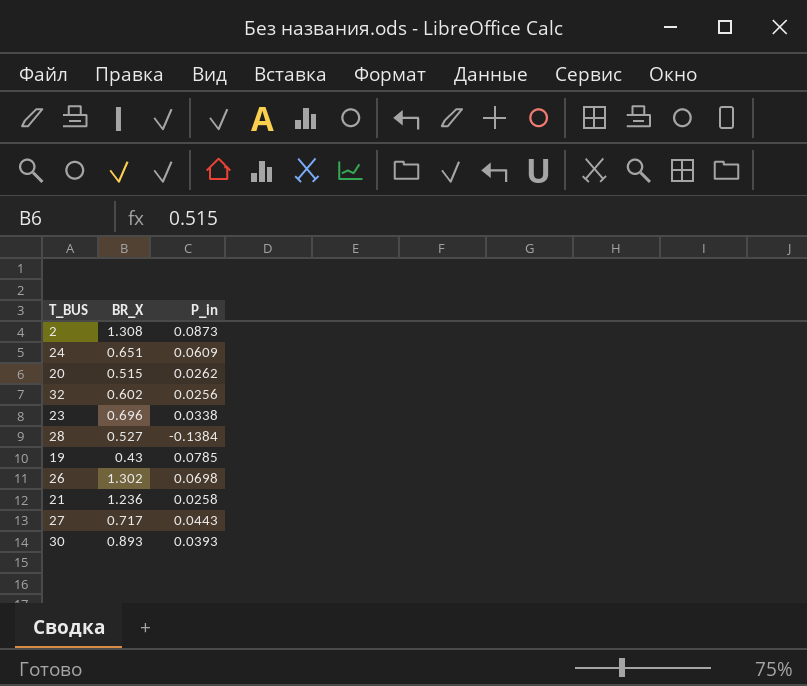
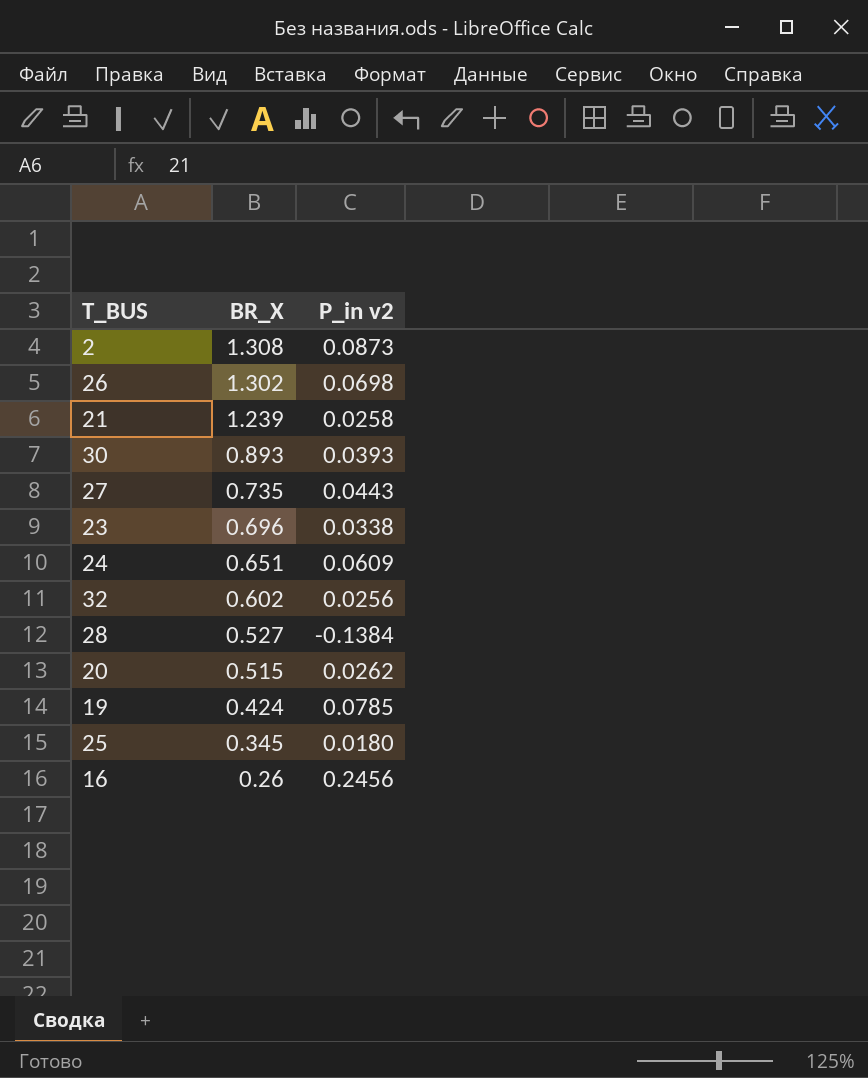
row order: none -> BR_X descending
column name: P_in -> P_in v2
21 | BR_X: 1.236 -> 1.239
27 | BR_X: 0.717 -> 0.735
19 | BR_X: 0.43 -> 0.424
row 25: none -> 0.345 | 0.0180
row 16: none -> 0.26 | 0.2456

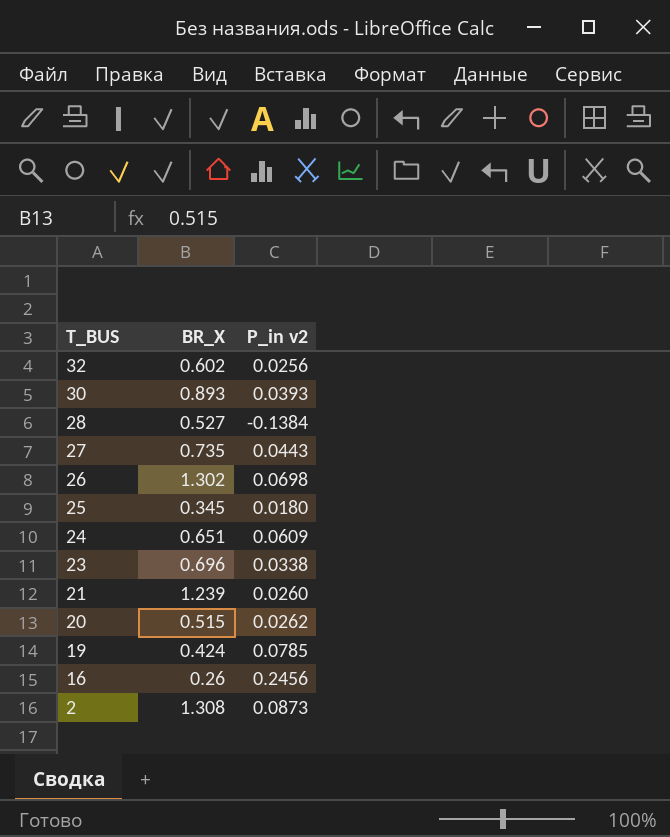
row order: BR_X descending -> T_BUS descending
21 | P_in v2: 0.0258 -> 0.0260

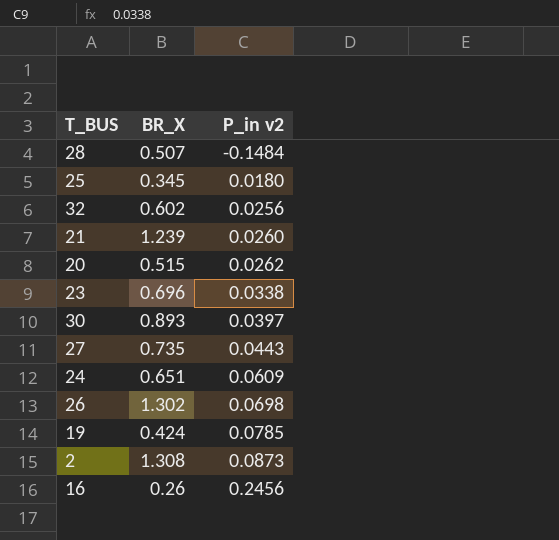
row order: T_BUS descending -> P_in v2 ascending
28 | BR_X: 0.527 -> 0.507
28 | P_in v2: -0.1384 -> -0.1484
30 | P_in v2: 0.0393 -> 0.0397

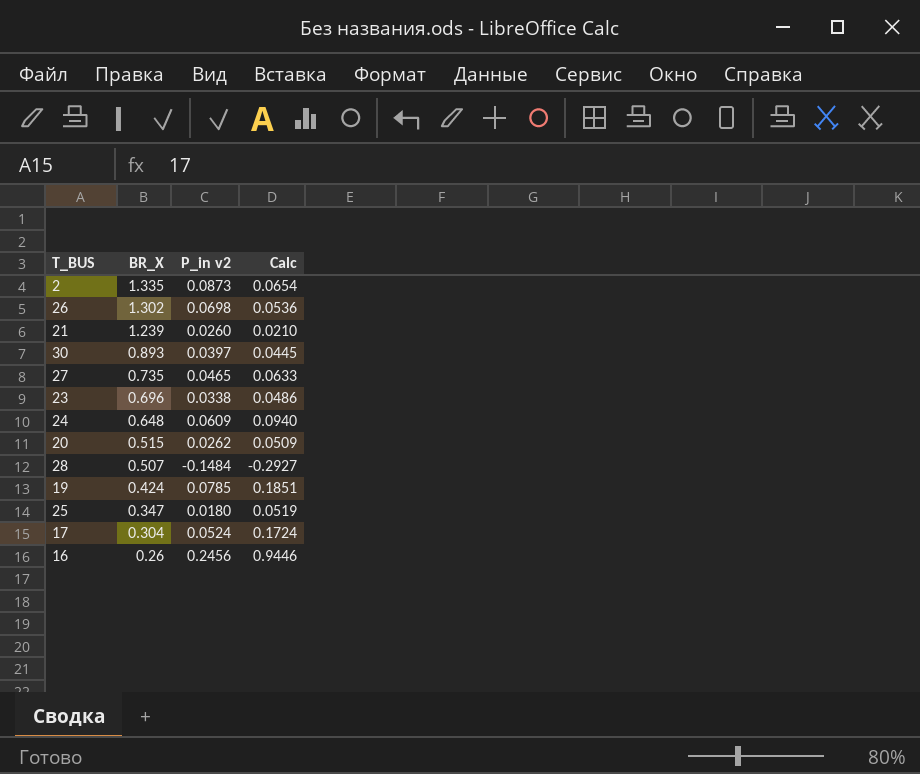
row order: P_in v2 ascending -> BR_X descending
column Calc | formula: none -> [P_in v2] / [BR_X]
row 32: 0.602 | 0.0256 -> none
2 | BR_X: 1.308 -> 1.335
27 | P_in v2: 0.0443 -> 0.0465
24 | BR_X: 0.651 -> 0.648
25 | BR_X: 0.345 -> 0.347
row 17: none -> 0.304 | 0.0524 | 0.1724

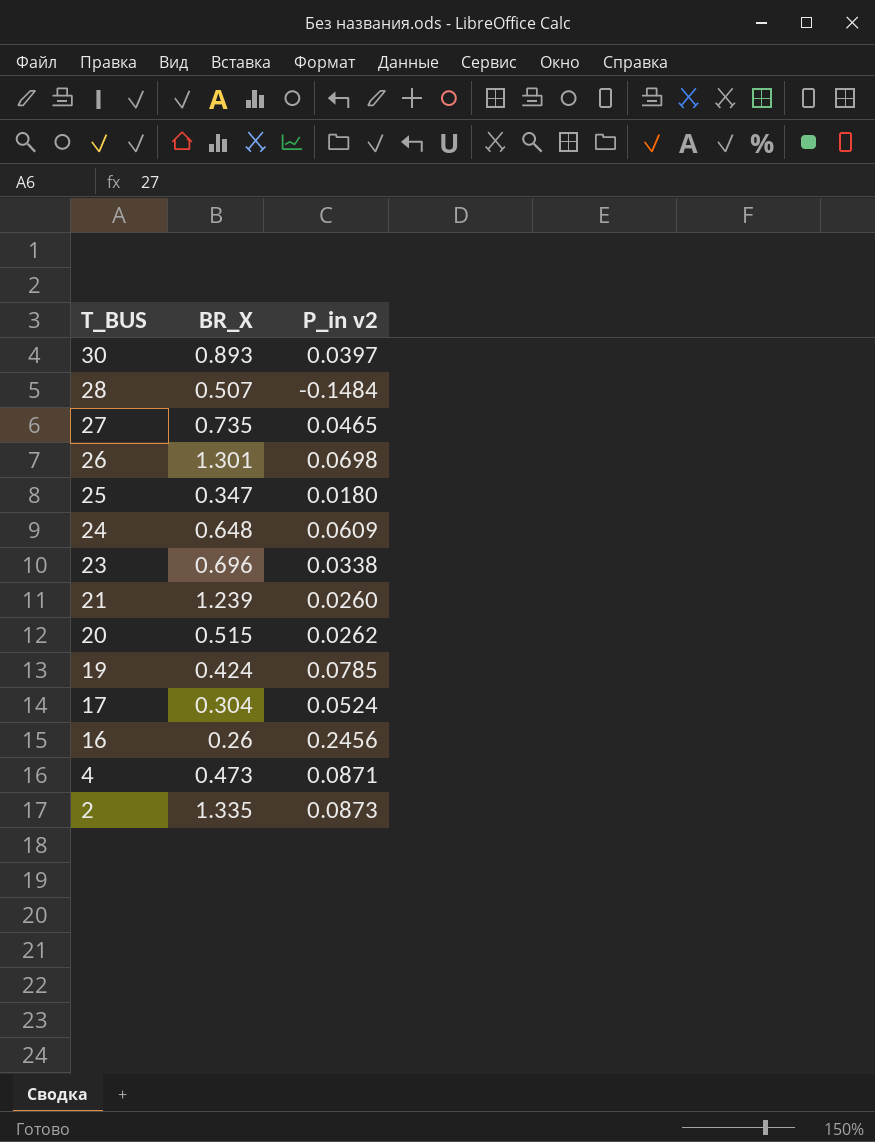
row order: BR_X descending -> T_BUS descending
column Calc | formula: [P_in v2] / [BR_X] -> none
26 | BR_X: 1.302 -> 1.301
row 4: none -> 0.473 | 0.0871

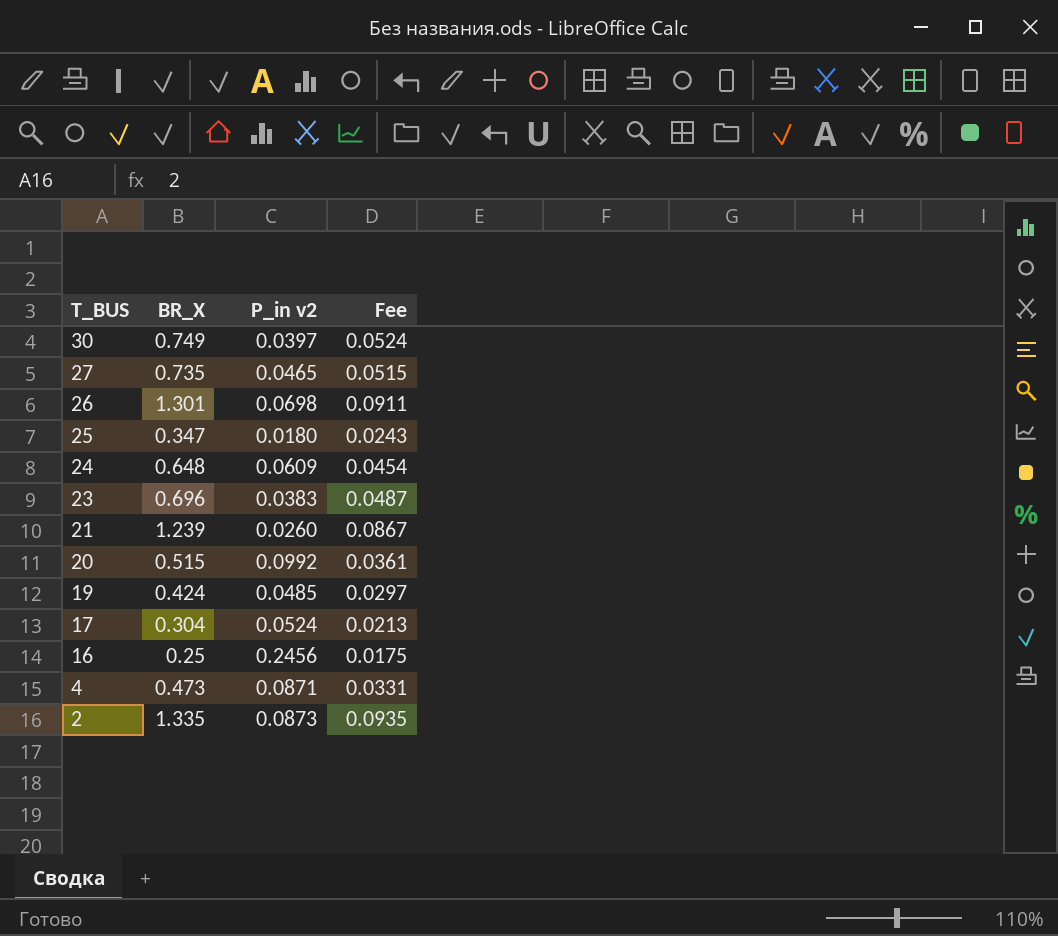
column Fee | formula: none -> [BR_X] * 0.07
row 28: 0.507 | -0.1484 -> none
30 | BR_X: 0.893 -> 0.749
23 | P_in v2: 0.0338 -> 0.0383
20 | P_in v2: 0.0262 -> 0.0992
19 | P_in v2: 0.0785 -> 0.0485
16 | BR_X: 0.26 -> 0.25

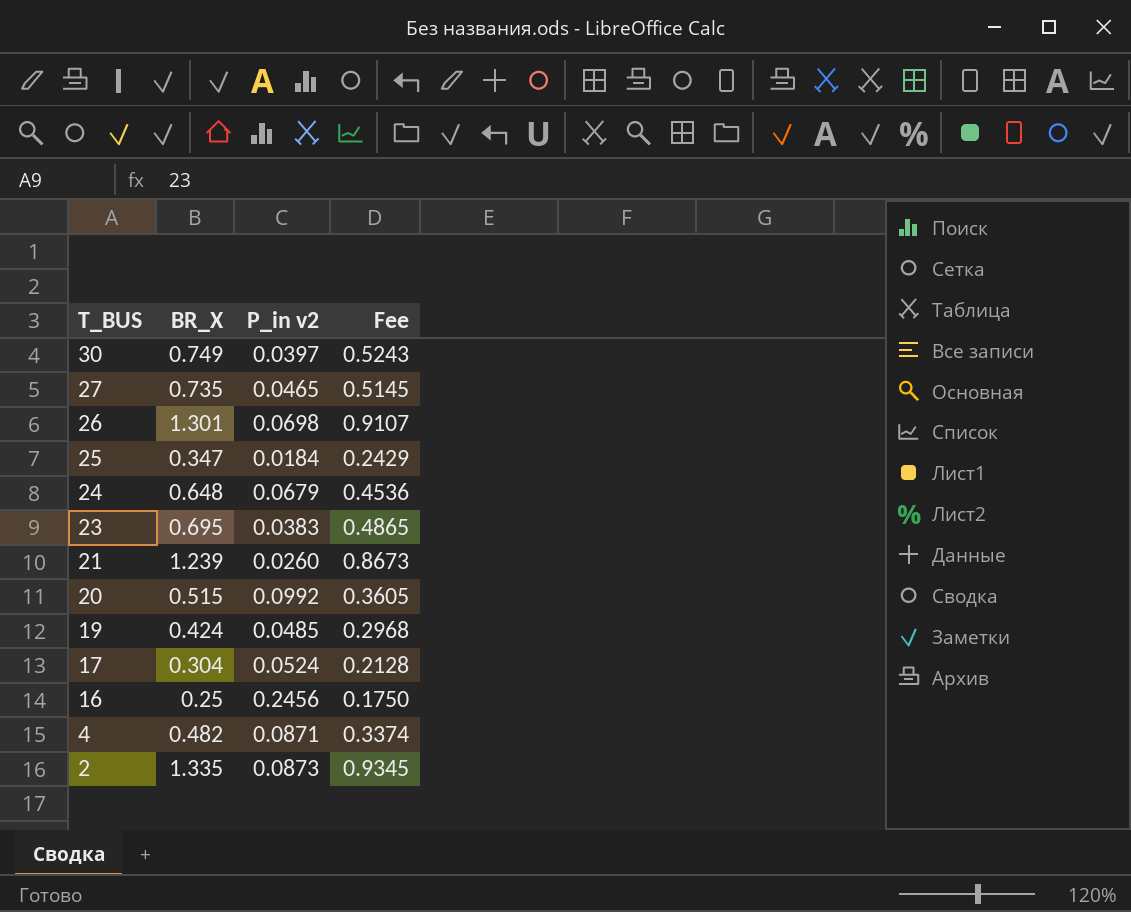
column Fee | formula: [BR_X] * 0.07 -> [BR_X] * 0.7
25 | P_in v2: 0.0180 -> 0.0184
24 | P_in v2: 0.0609 -> 0.0679
23 | BR_X: 0.696 -> 0.695
4 | BR_X: 0.473 -> 0.482

